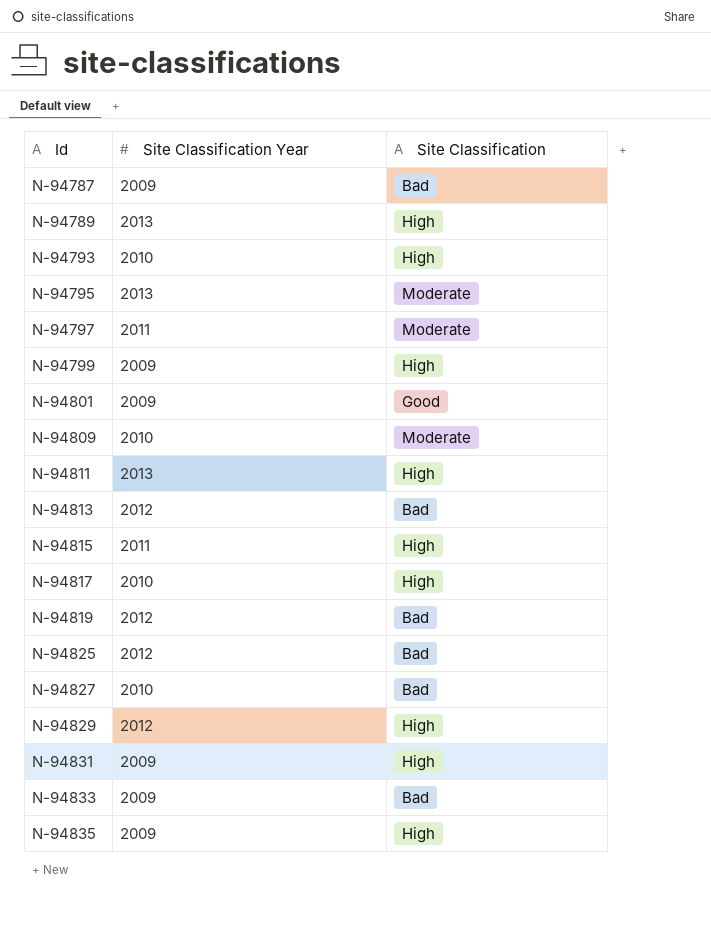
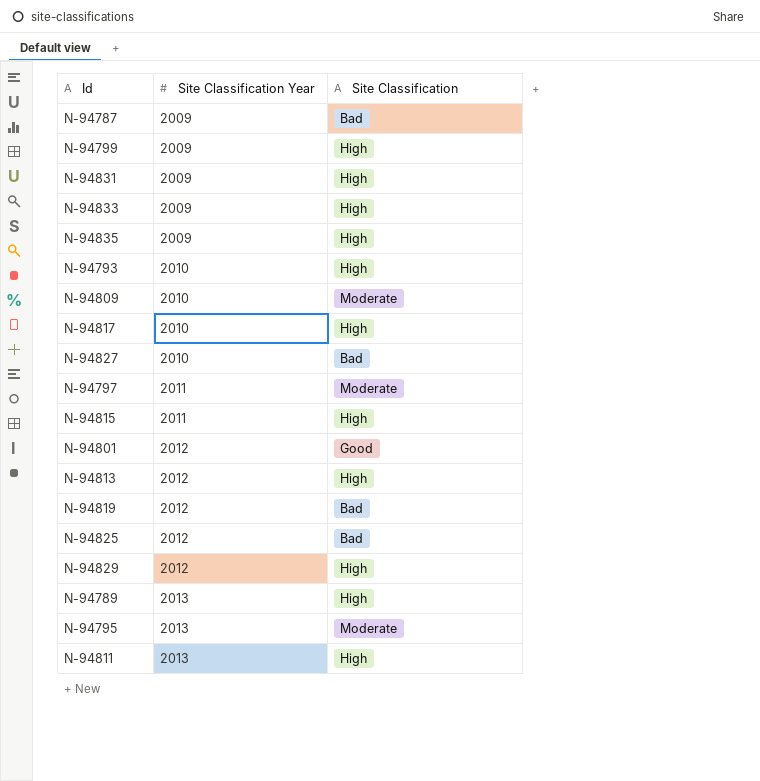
row order: Id ascending -> Site Classification Year ascending
N-94833 | Site Classification: Bad -> High
N-94801 | Site Classification Year: 2009 -> 2012
N-94813 | Site Classification: Bad -> High

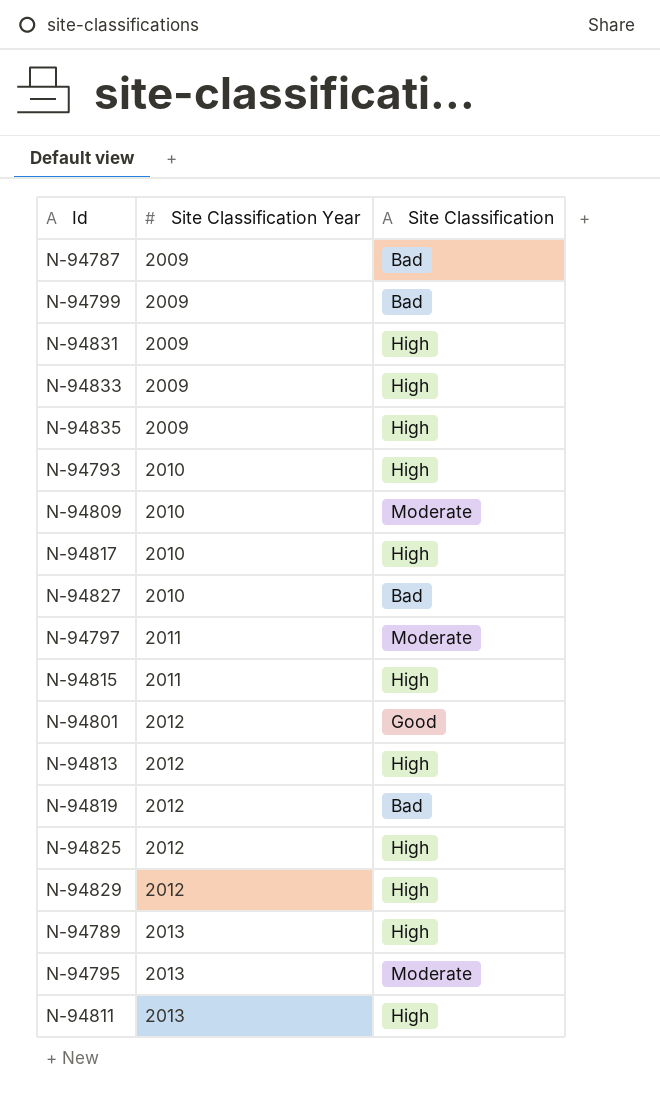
N-94799 | Site Classification: High -> Bad
N-94825 | Site Classification: Bad -> High

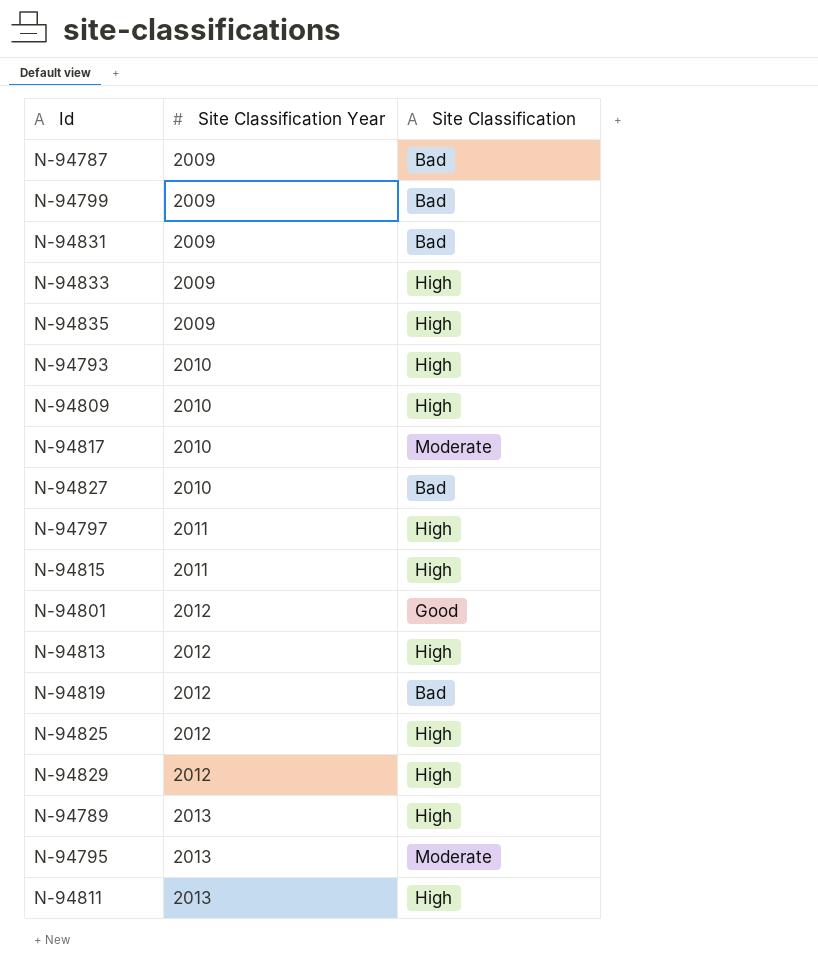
N-94831 | Site Classification: High -> Bad
N-94809 | Site Classification: Moderate -> High
N-94817 | Site Classification: High -> Moderate
N-94797 | Site Classification: Moderate -> High

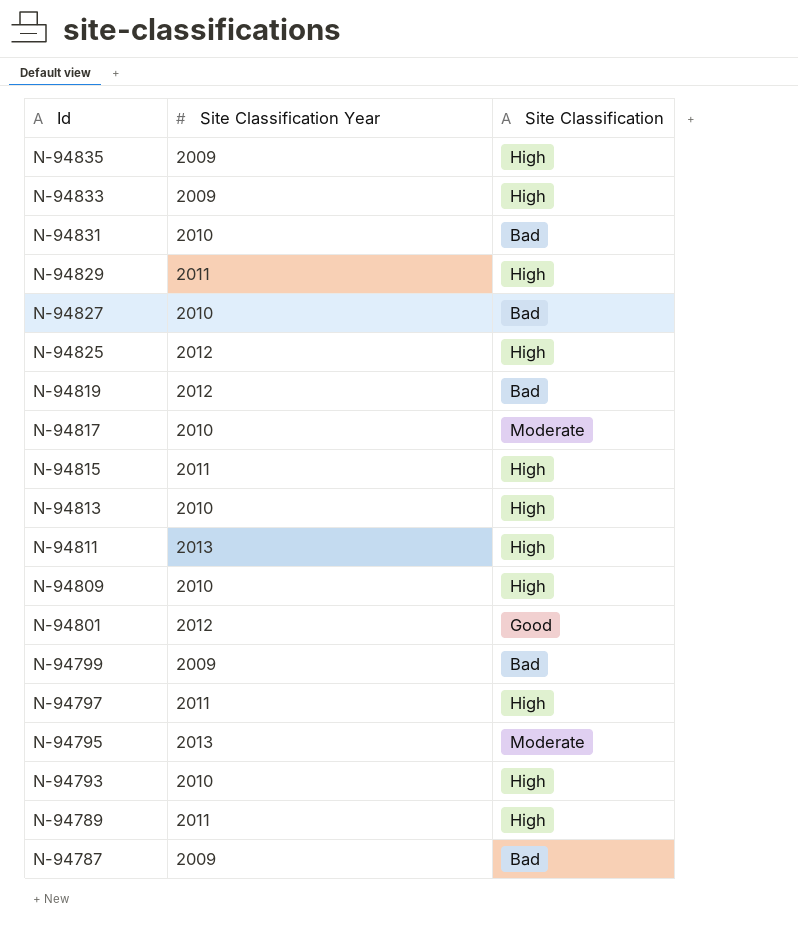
row order: Site Classification Year ascending -> Id descending
N-94831 | Site Classification Year: 2009 -> 2010
N-94829 | Site Classification Year: 2012 -> 2011
N-94813 | Site Classification Year: 2012 -> 2010
N-94789 | Site Classification Year: 2013 -> 2011

